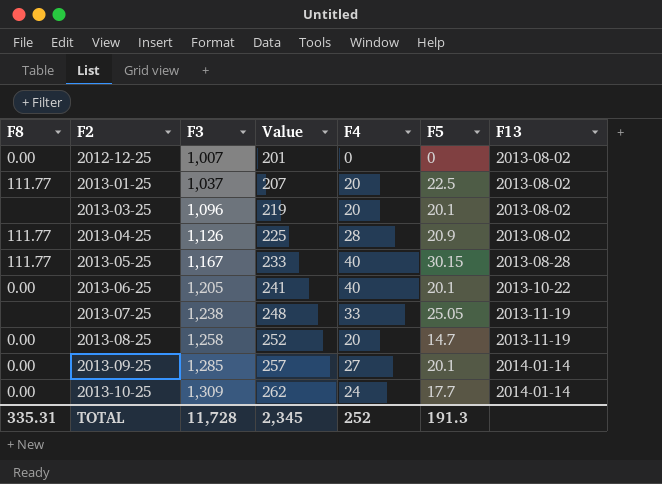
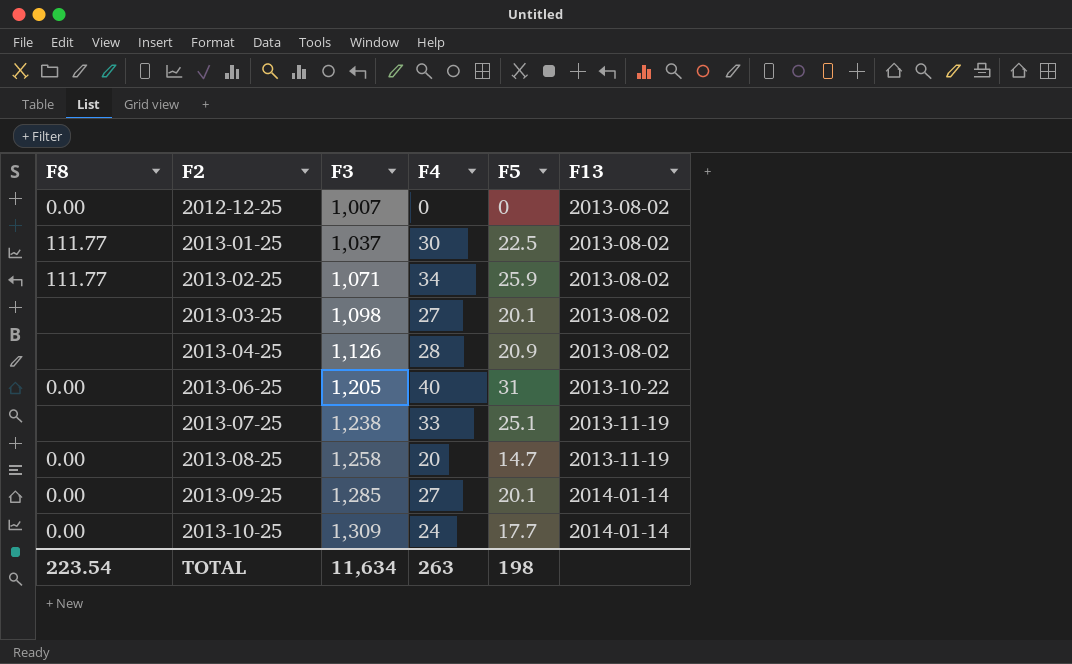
column Value | formula: [F3] * 0.2 -> none
row 2013-05-25: 111.77 | 1,167 | 233 | 40 | 30.15 | 2013-08-28 -> none
2013-01-25 | F4: 20 -> 30
row 2013-02-25: none -> 111.77 | 1,071 | 34 | 25.9 | 2013-08-02
2013-03-25 | F3: 1,096 -> 1,098
2013-03-25 | F4: 20 -> 27
2013-04-25 | F8: 111.77 -> none
2013-06-25 | F5: 20.1 -> 31
2013-07-25 | F5: 25.05 -> 25.1
TOTAL | F8: 335.31 -> 223.54
TOTAL | F3: 11,728 -> 11,634
TOTAL | F4: 252 -> 263
TOTAL | F5: 191.3 -> 198

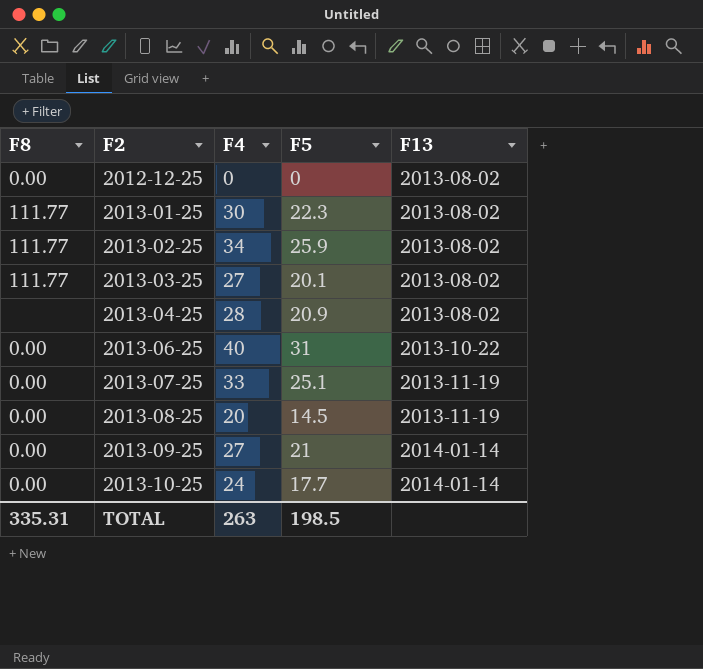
column F3 | position: 3 -> none
2013-01-25 | F5: 22.5 -> 22.3
2013-03-25 | F8: none -> 111.77
2013-07-25 | F8: none -> 0.00
2013-08-25 | F5: 14.7 -> 14.5
2013-09-25 | F5: 20.1 -> 21
TOTAL | F8: 223.54 -> 335.31
TOTAL | F5: 198 -> 198.5

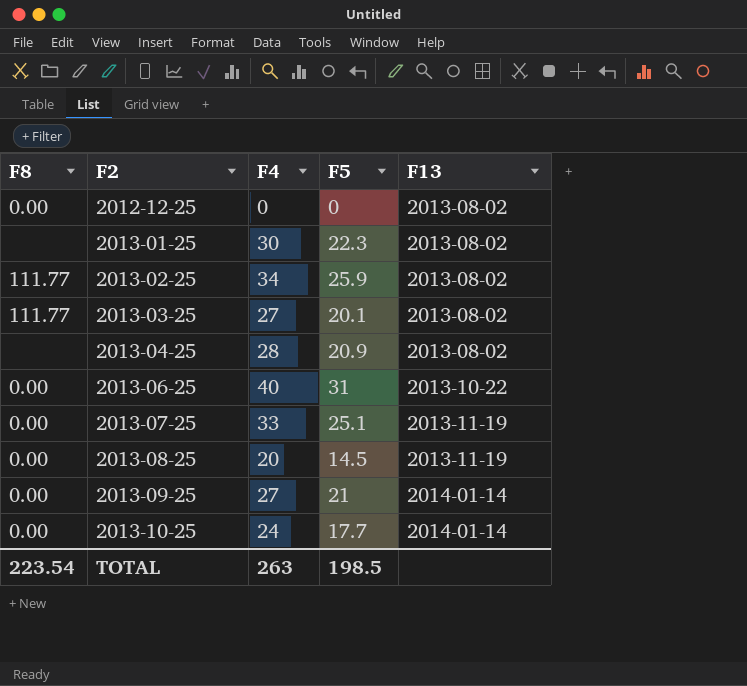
2013-01-25 | F8: 111.77 -> none
TOTAL | F8: 335.31 -> 223.54

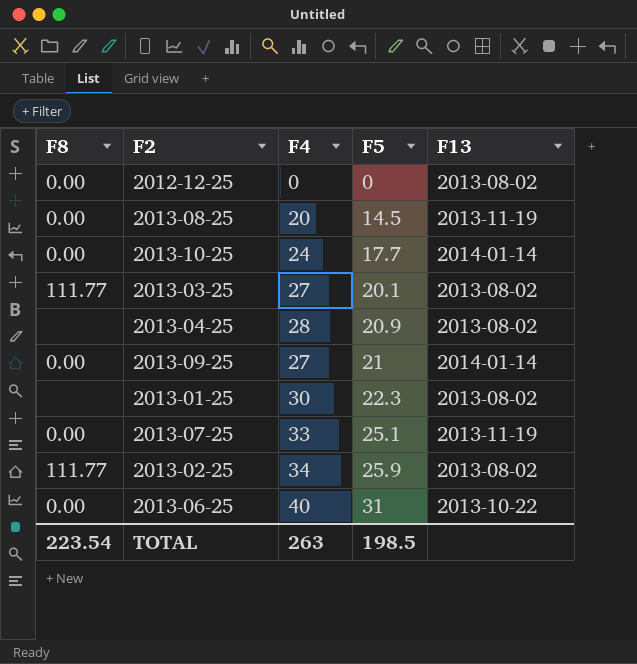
row order: F2 ascending -> F5 ascending

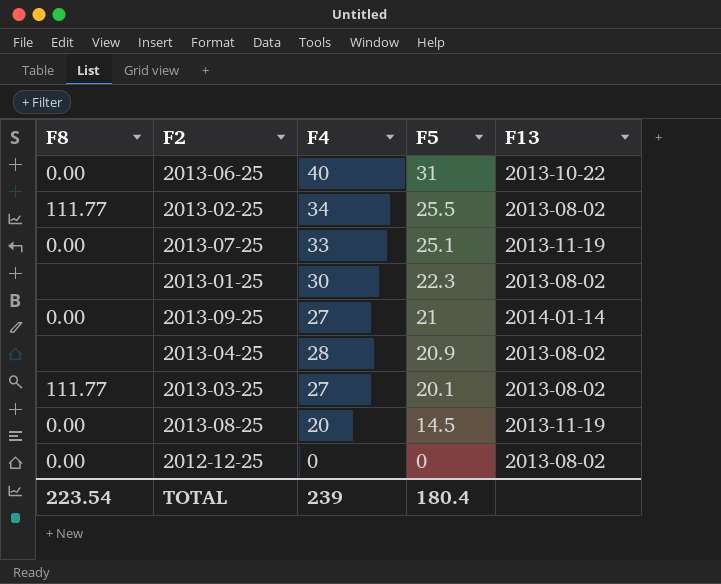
row order: F5 ascending -> F5 descending
row 2013-10-25: 0.00 | 24 | 17.7 | 2014-01-14 -> none
2013-02-25 | F5: 25.9 -> 25.5
TOTAL | F4: 263 -> 239
TOTAL | F5: 198.5 -> 180.4

